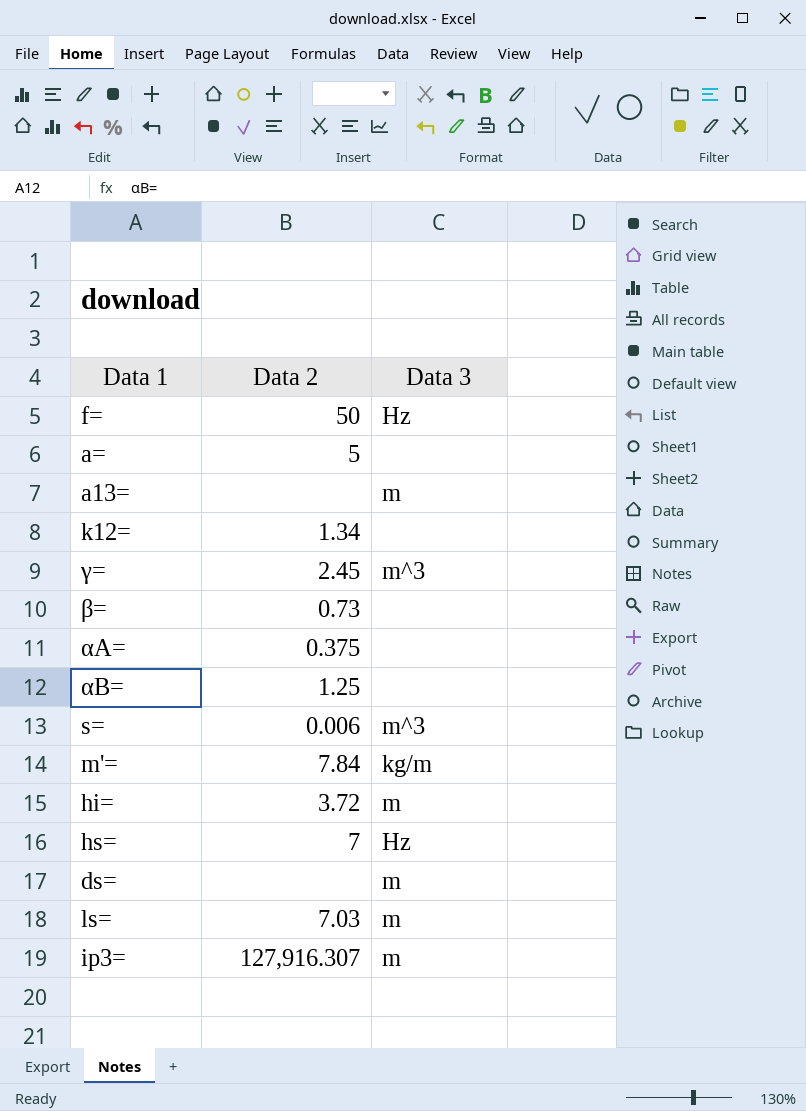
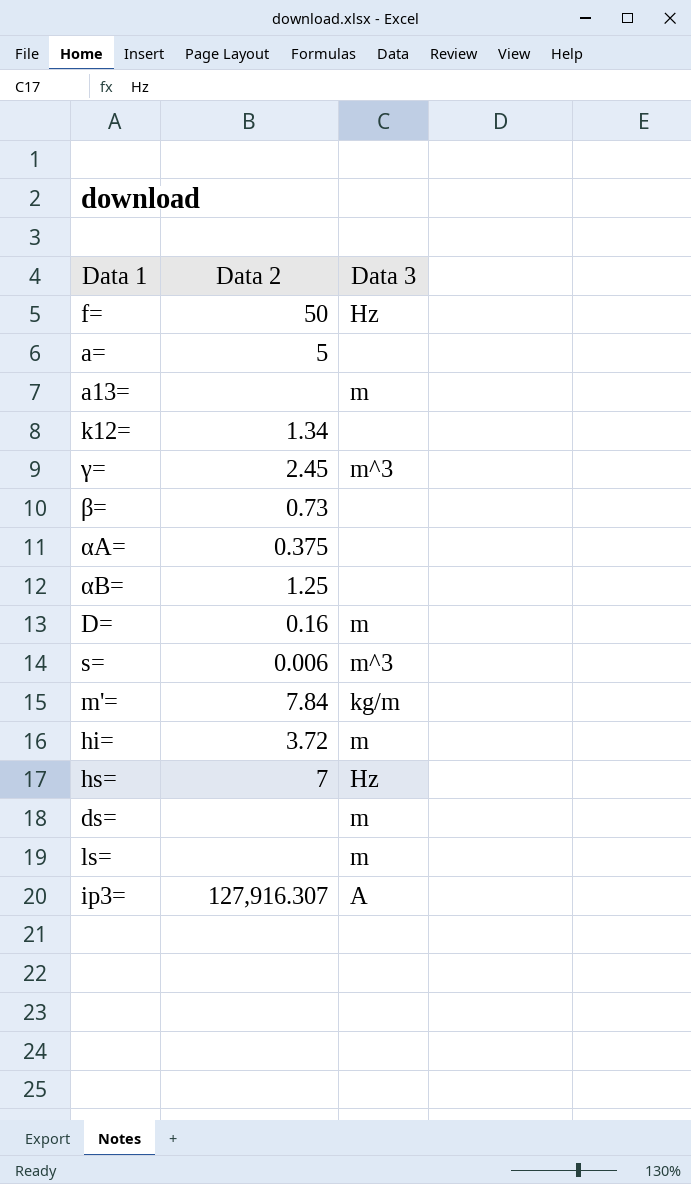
row D=: none -> 0.16 | m
ls= | Data 2: 7.03 -> none
ip3= | Data 3: m -> A

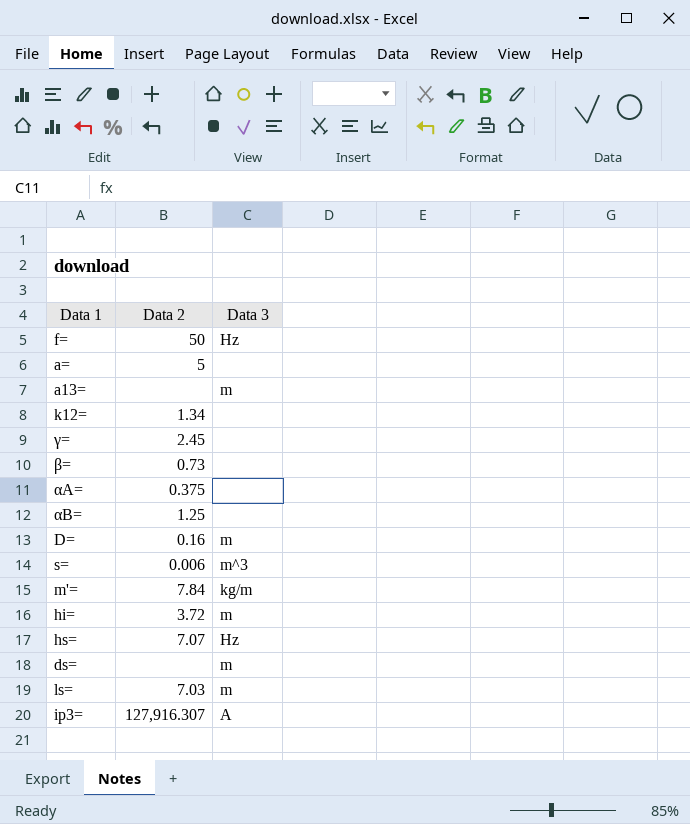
γ= | Data 3: m^3 -> none
hs= | Data 2: 7 -> 7.07
ls= | Data 2: none -> 7.03

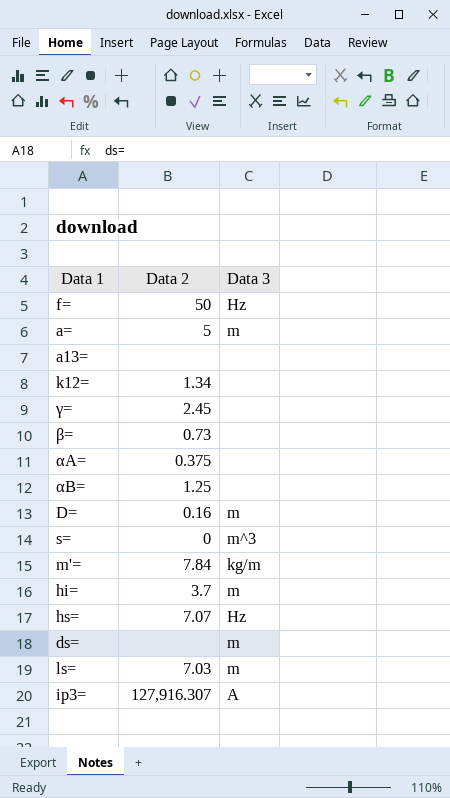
a= | Data 3: none -> m
a13= | Data 3: m -> none
s= | Data 2: 0.006 -> 0
hi= | Data 2: 3.72 -> 3.7

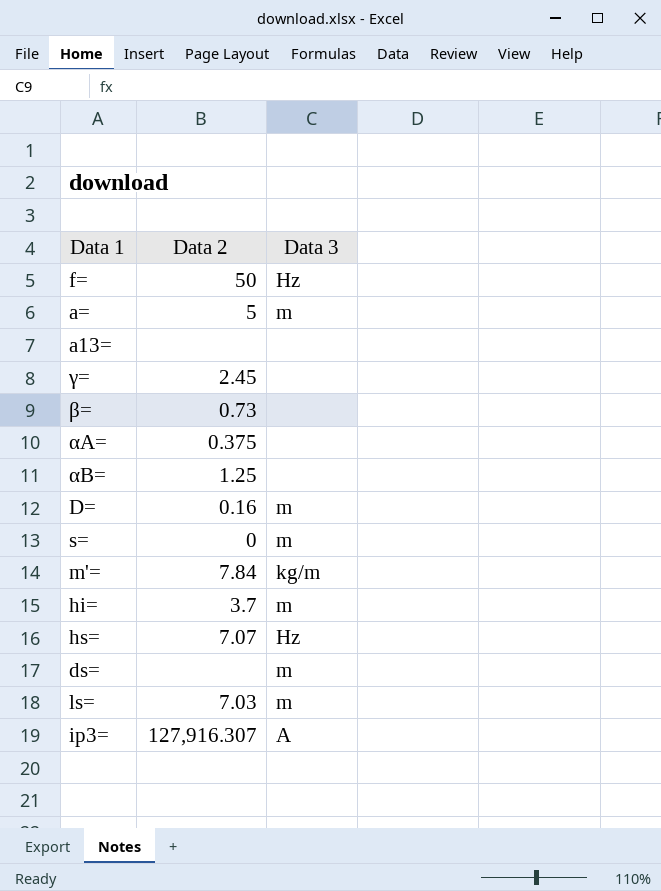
row k12=: 1.34 | none -> none
s= | Data 3: m^3 -> m

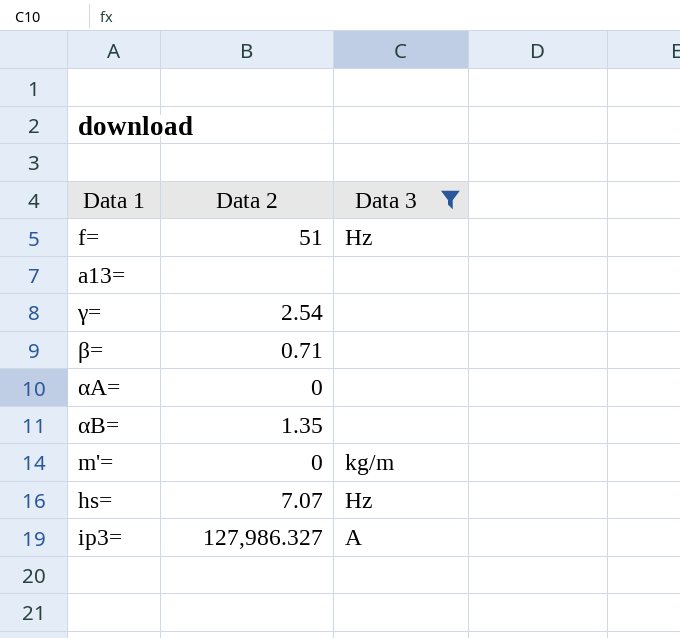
filter: none -> Data 3 != m
f= | Data 2: 50 -> 51
γ= | Data 2: 2.45 -> 2.54
β= | Data 2: 0.73 -> 0.71
αA= | Data 2: 0.375 -> 0
αB= | Data 2: 1.25 -> 1.35
m'= | Data 2: 7.84 -> 0
ip3= | Data 2: 127,916.307 -> 127,986.327

